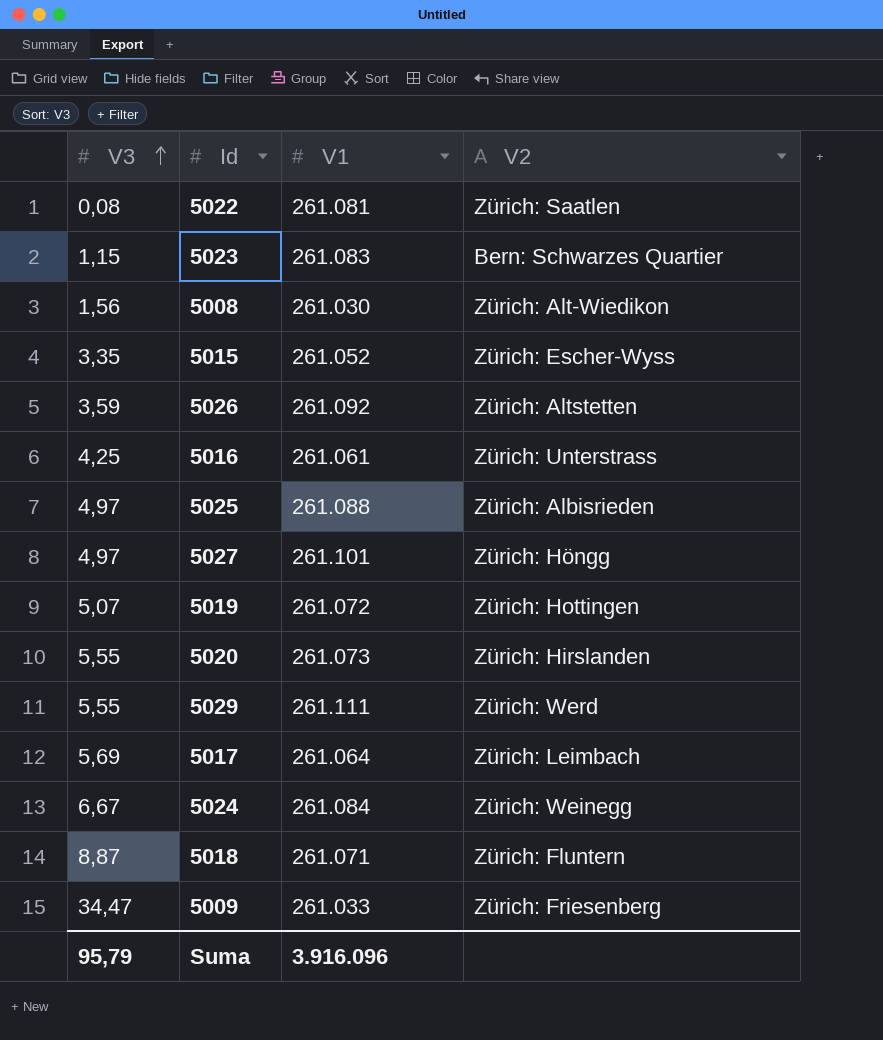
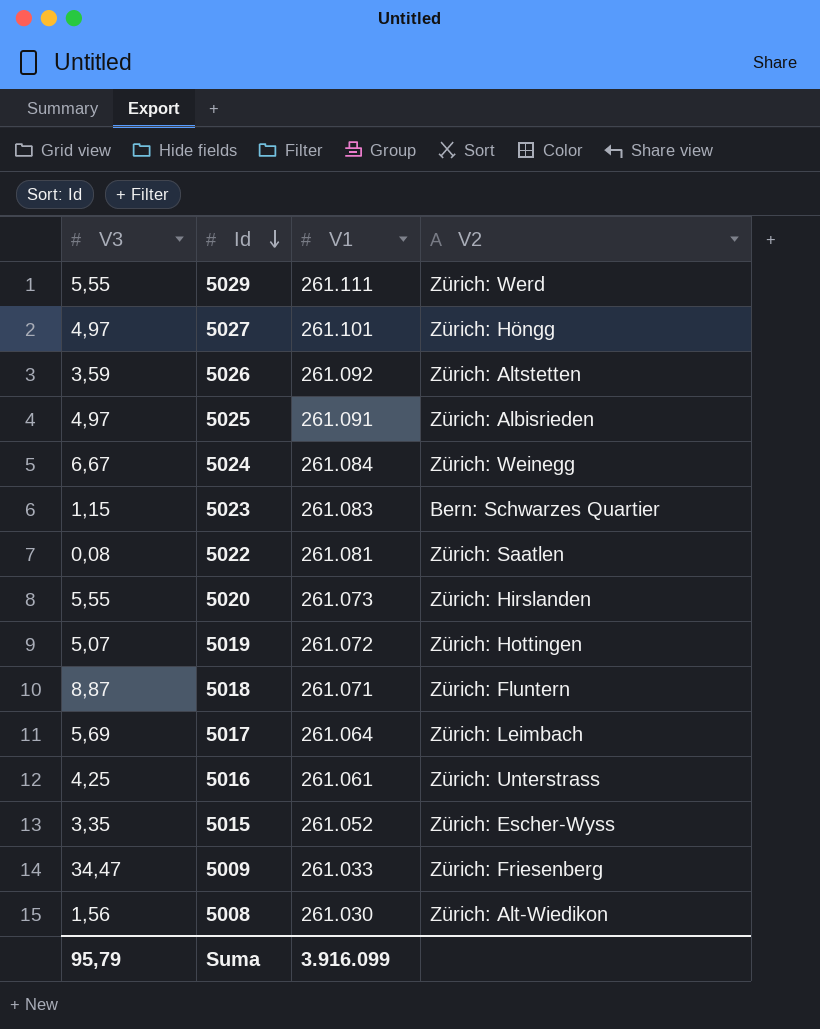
row order: V3 ascending -> Id descending
5025 | V1: 261.088 -> 261.091
Suma | V1: 3.916.096 -> 3.916.099

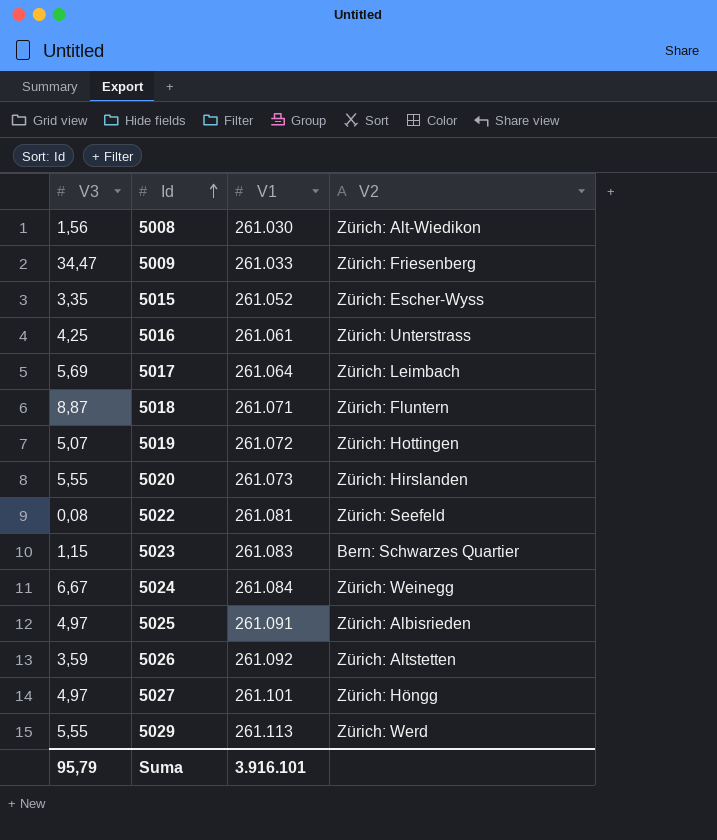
row order: Id descending -> Id ascending
5022 | V2: Zürich: Saatlen -> Zürich: Seefeld
5029 | V1: 261.111 -> 261.113
Suma | V1: 3.916.099 -> 3.916.101

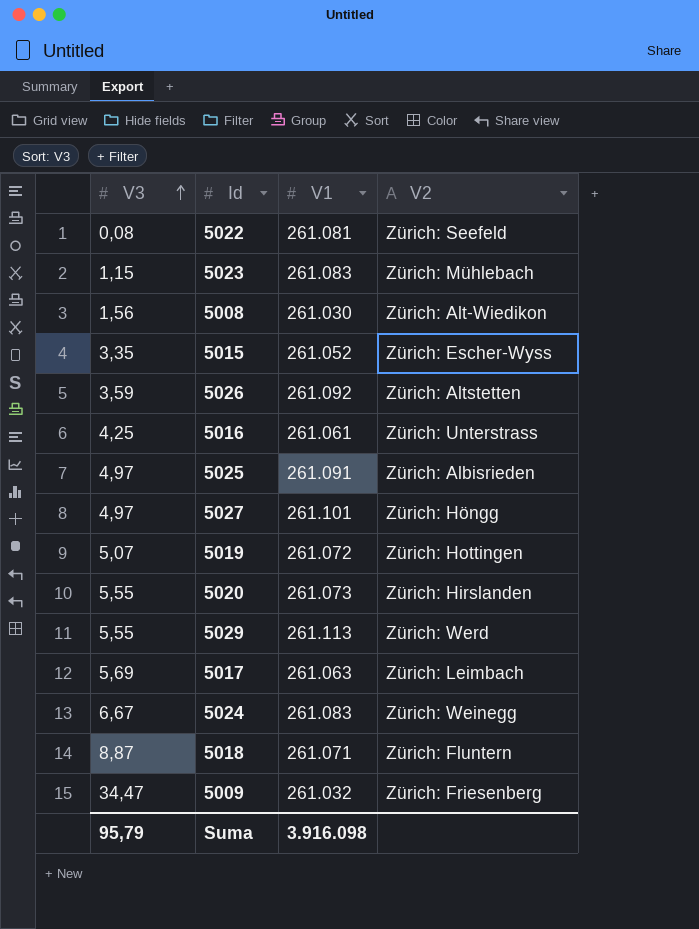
row order: Id ascending -> V3 ascending
5023 | V2: Bern: Schwarzes Quartier -> Zürich: Mühlebach
5017 | V1: 261.064 -> 261.063
5024 | V1: 261.084 -> 261.083
5009 | V1: 261.033 -> 261.032
Suma | V1: 3.916.101 -> 3.916.098

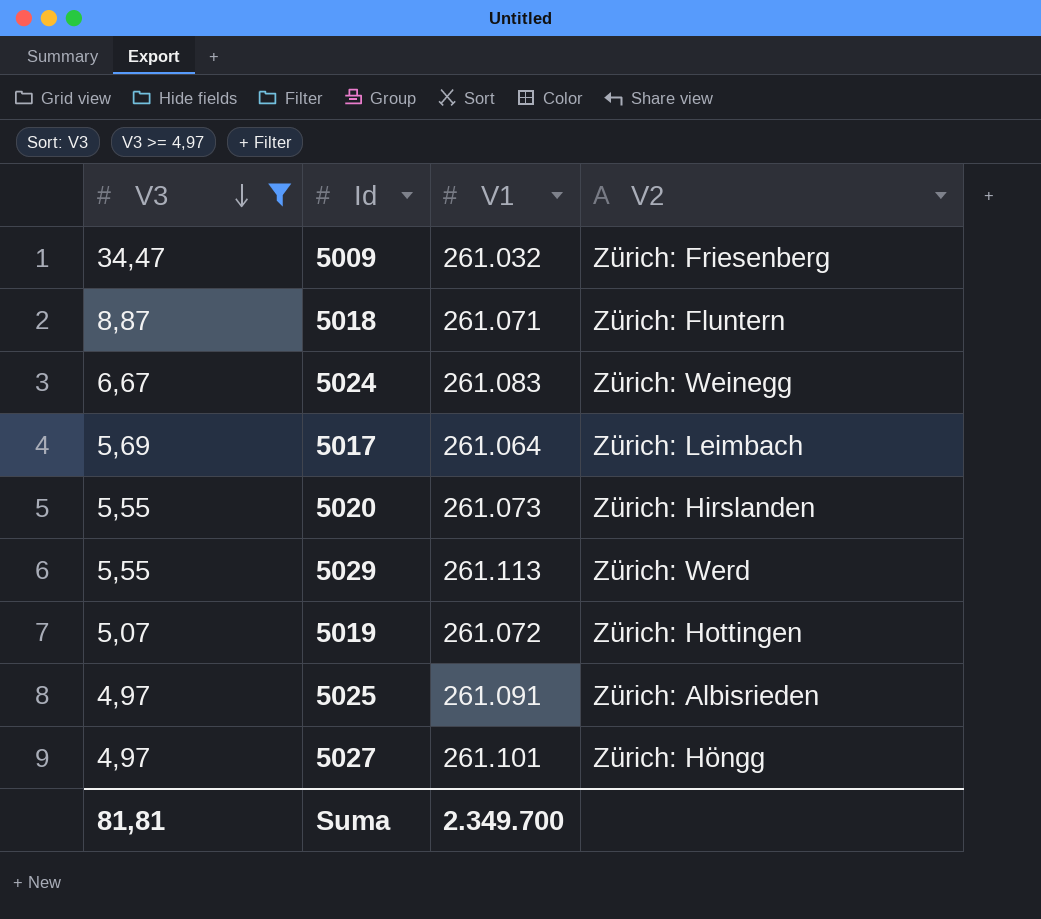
filter: none -> V3 >= 4,97
row order: V3 ascending -> V3 descending
5017 | V1: 261.063 -> 261.064
Suma | V3: 95,79 -> 81,81
Suma | V1: 3.916.098 -> 2.349.700

